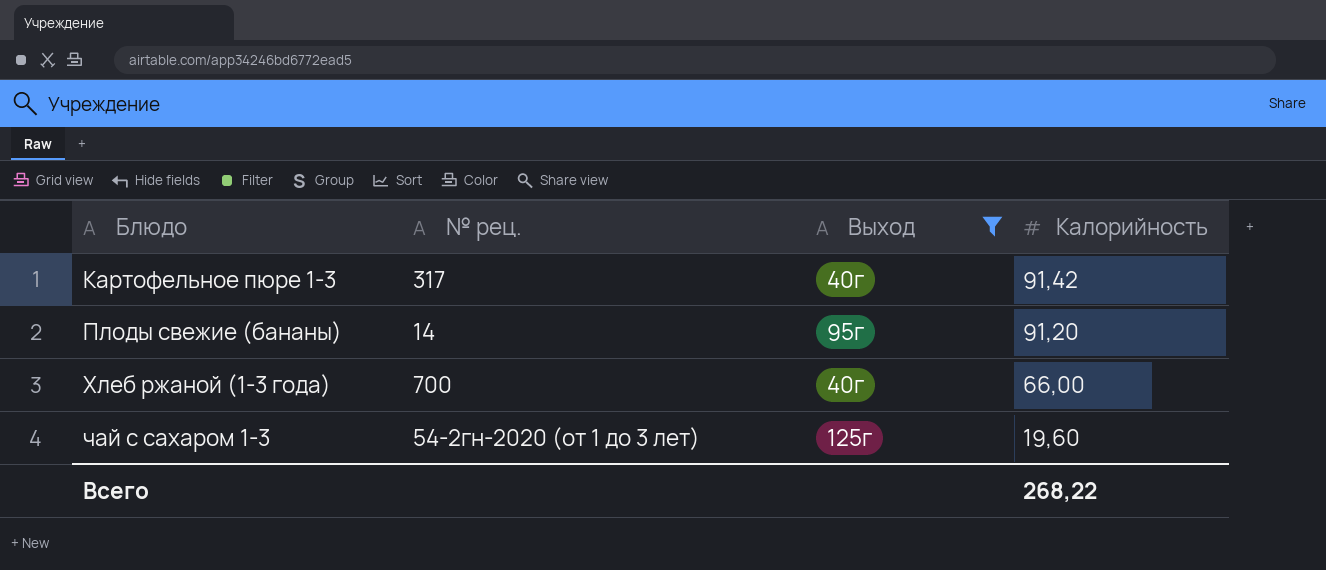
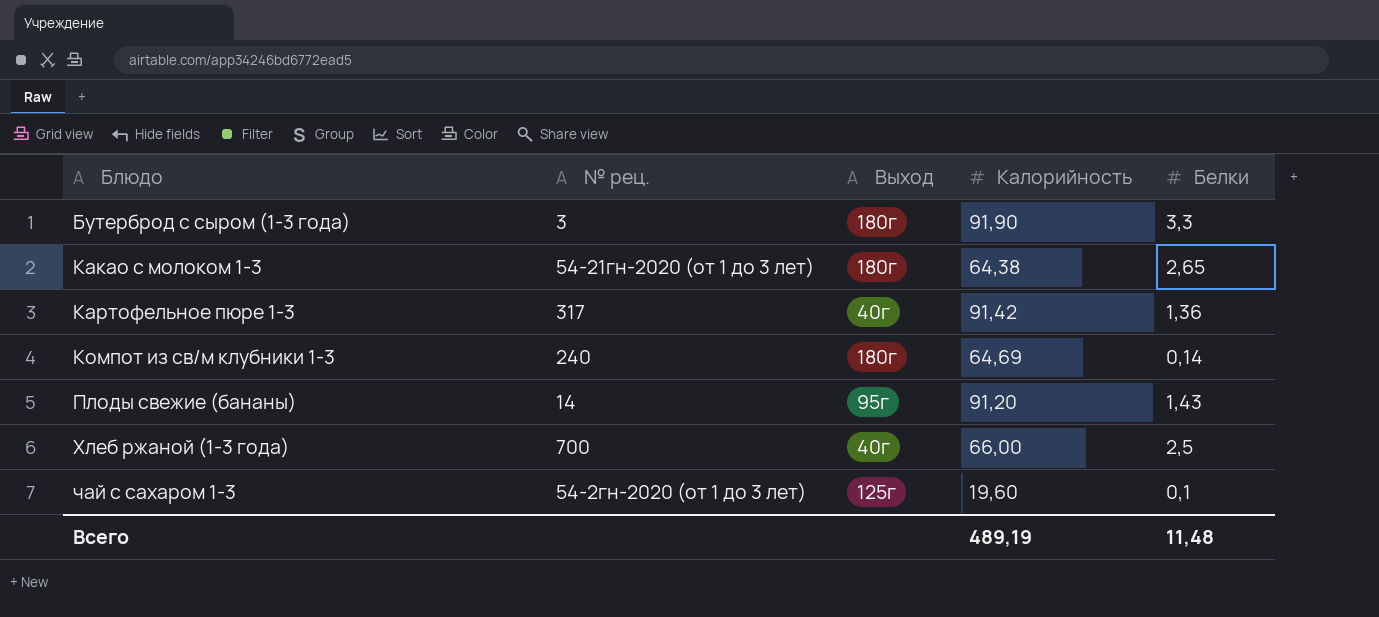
filter: Выход != 180г -> none
column Белки | position: none -> 5
Всего | Калорийность: 268,22 -> 489,19

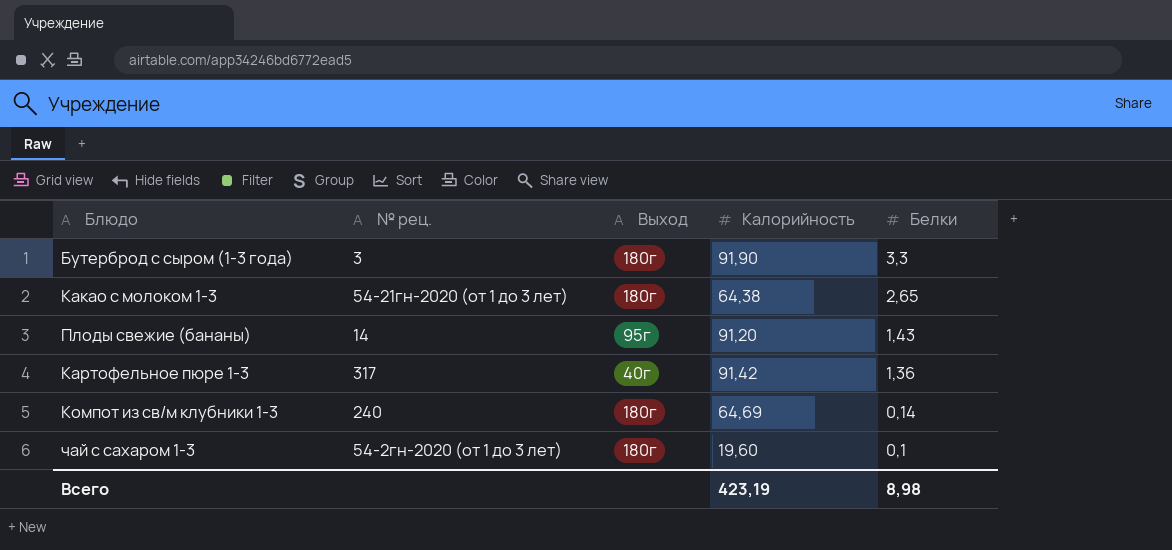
row order: Блюдо ascending -> Белки descending
row Хлеб ржаной (1-3 года): 700 | 40г | 66,00 | 2,5 -> none
чай с сахаром 1-3 | Выход: 125г -> 180г
Всего | Калорийность: 489,19 -> 423,19
Всего | Белки: 11,48 -> 8,98

